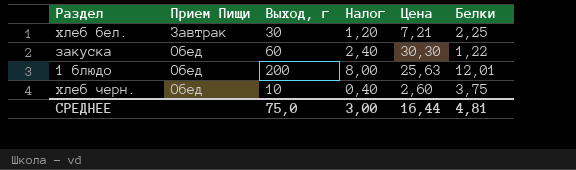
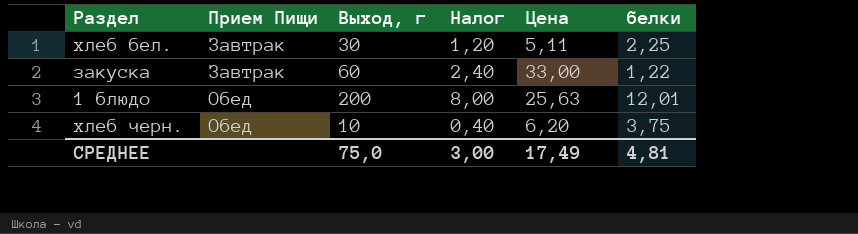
column name: Белки -> белки
хлеб бел. | Цена: 7,21 -> 5,11
закуска | Прием Пищи: Обед -> Завтрак
закуска | Цена: 30,30 -> 33,00
хлеб черн. | Цена: 2,60 -> 6,20
СРЕДНЕЕ | Цена: 16,44 -> 17,49

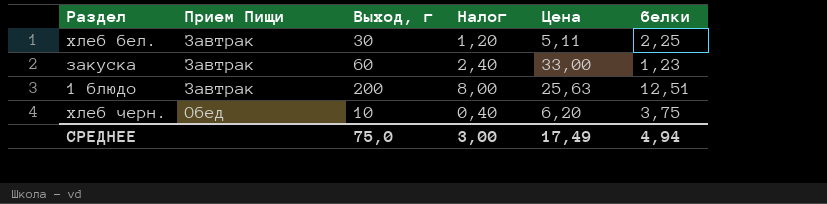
закуска | белки: 1,22 -> 1,23
1 блюдо | Прием Пищи: Обед -> Завтрак
1 блюдо | белки: 12,01 -> 12,51
СРЕДНЕЕ | белки: 4,81 -> 4,94

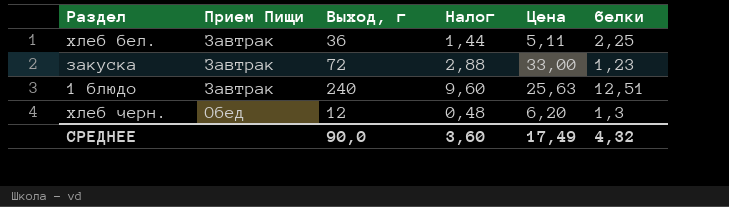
хлеб бел. | Выход, г: 30 -> 36
хлеб бел. | Налог: 1,20 -> 1,44
закуска | Выход, г: 60 -> 72
закуска | Налог: 2,40 -> 2,88
1 блюдо | Выход, г: 200 -> 240
1 блюдо | Налог: 8,00 -> 9,60
хлеб черн. | Выход, г: 10 -> 12
хлеб черн. | Налог: 0,40 -> 0,48
хлеб черн. | белки: 3,75 -> 1,3
СРЕДНЕЕ | Выход, г: 75,0 -> 90,0
СРЕДНЕЕ | Налог: 3,00 -> 3,60
СРЕДНЕЕ | белки: 4,94 -> 4,32

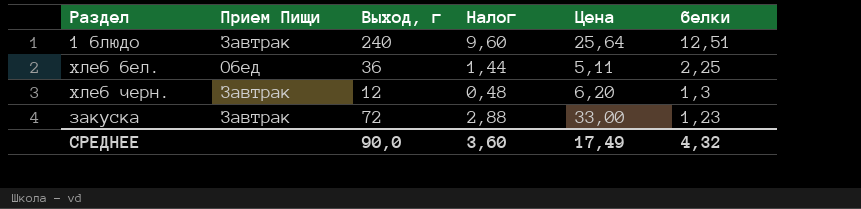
row order: Прием Пищи ascending -> белки descending
1 блюдо | Цена: 25,63 -> 25,64
хлеб бел. | Прием Пищи: Завтрак -> Обед
хлеб черн. | Прием Пищи: Обед -> Завтрак

